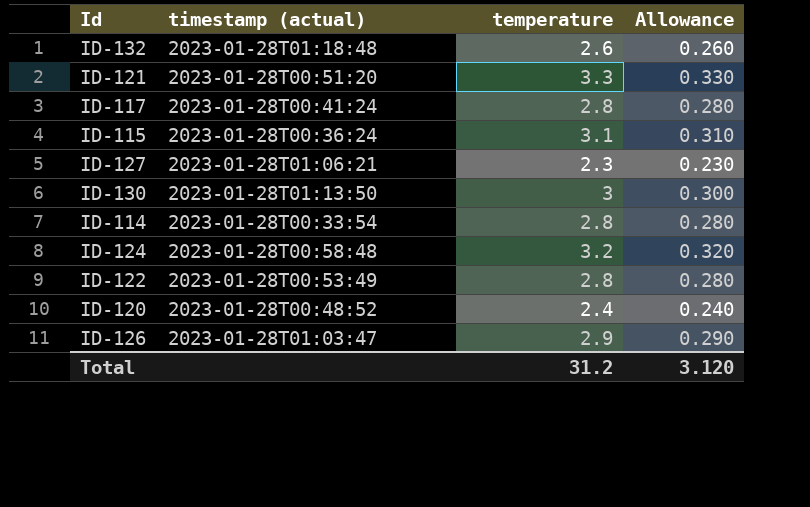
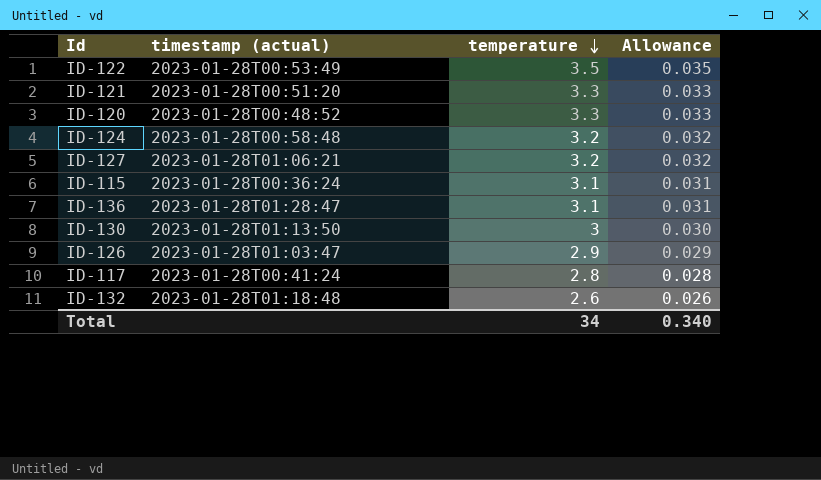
row order: none -> temperature descending
column Allowance | formula: [temperature] * 0.1 -> [temperature] * 0.01
row ID-114: 2023-01-28T00:33:54 | 2.8 | 0.280 -> none
ID-122 | temperature: 2.8 -> 3.5
ID-120 | temperature: 2.4 -> 3.3
ID-127 | temperature: 2.3 -> 3.2
row ID-136: none -> 2023-01-28T01:28:47 | 3.1 | 0.031
Total | temperature: 31.2 -> 34
Total | Allowance: 3.120 -> 0.340

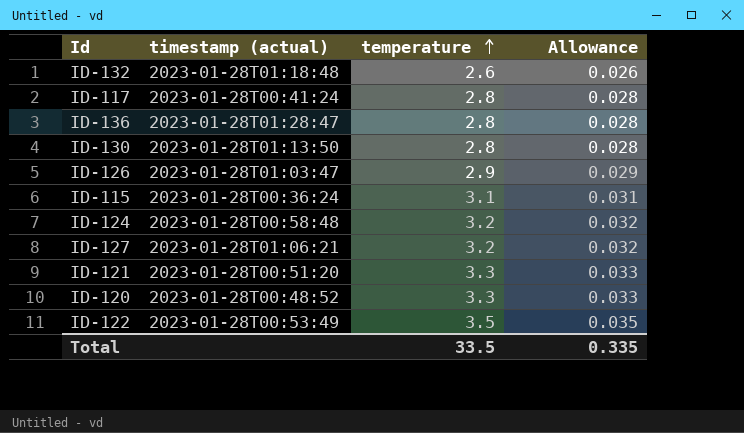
row order: temperature descending -> temperature ascending
ID-136 | temperature: 3.1 -> 2.8
ID-136 | Allowance: 0.031 -> 0.028
ID-130 | temperature: 3 -> 2.8
ID-130 | Allowance: 0.030 -> 0.028
Total | temperature: 34 -> 33.5
Total | Allowance: 0.340 -> 0.335

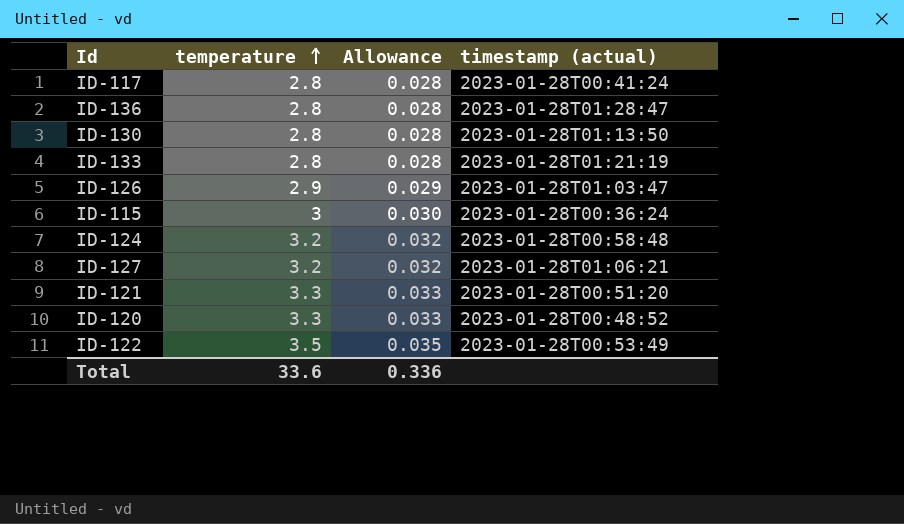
column timestamp (actual) | position: 2 -> 4
row ID-132: 2023-01-28T01:18:48 | 2.6 | 0.026 -> none
row ID-133: none -> 2.8 | 0.028 | 2023-01-28T01:21:19
ID-115 | temperature: 3.1 -> 3
ID-115 | Allowance: 0.031 -> 0.030
Total | temperature: 33.5 -> 33.6
Total | Allowance: 0.335 -> 0.336

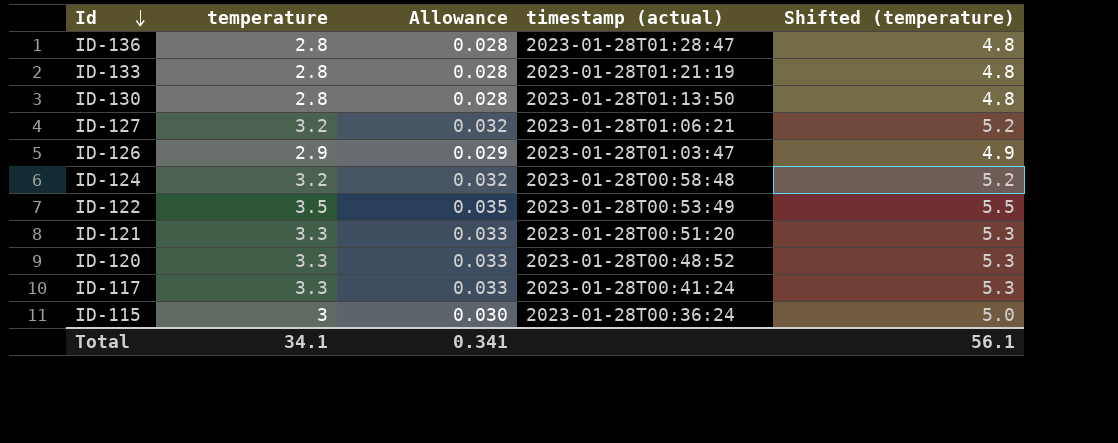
row order: temperature ascending -> Id descending
column Shifted (temperature) | formula: none -> [temperature] + 2
ID-117 | temperature: 2.8 -> 3.3
ID-117 | Allowance: 0.028 -> 0.033
Total | temperature: 33.6 -> 34.1
Total | Allowance: 0.336 -> 0.341

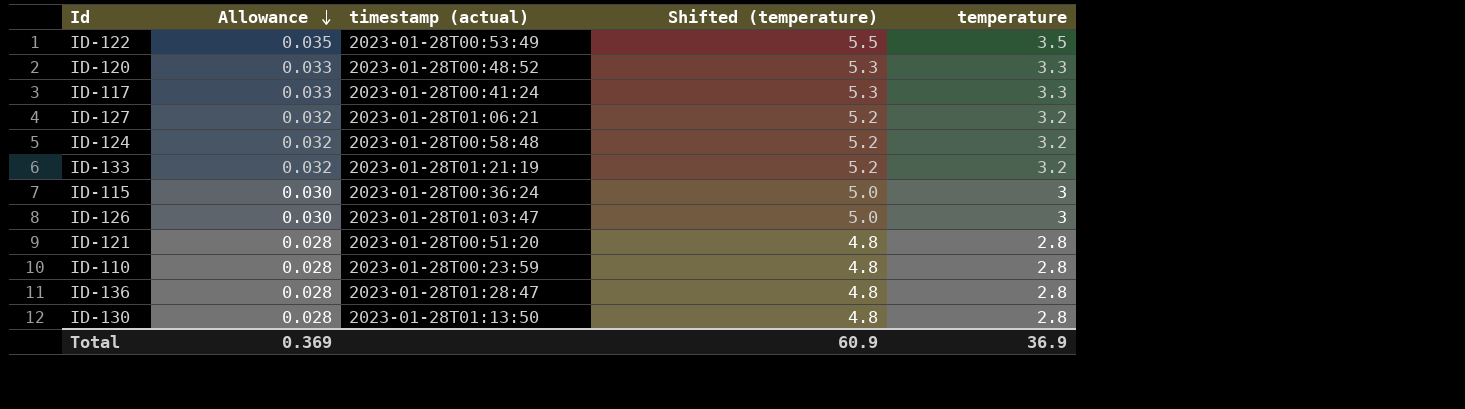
row order: Id descending -> Allowance descending
column temperature | position: 2 -> 5
ID-133 | Allowance: 0.028 -> 0.032
ID-133 | Shifted (temperature): 4.8 -> 5.2
ID-133 | temperature: 2.8 -> 3.2
ID-126 | Allowance: 0.029 -> 0.030
ID-126 | Shifted (temperature): 4.9 -> 5.0
ID-126 | temperature: 2.9 -> 3
ID-121 | Allowance: 0.033 -> 0.028
ID-121 | Shifted (temperature): 5.3 -> 4.8
ID-121 | temperature: 3.3 -> 2.8
row ID-110: none -> 0.028 | 2023-01-28T00:23:59 | 4.8 | 2.8
Total | Allowance: 0.341 -> 0.369
Total | Shifted (temperature): 56.1 -> 60.9
Total | temperature: 34.1 -> 36.9

